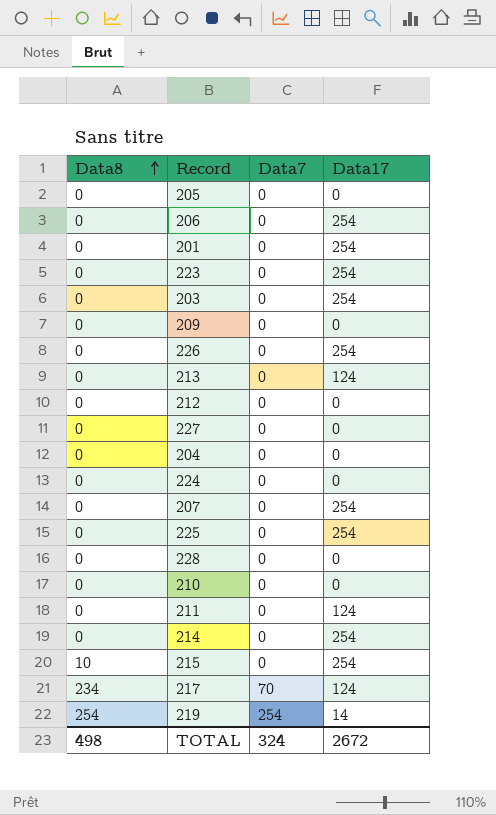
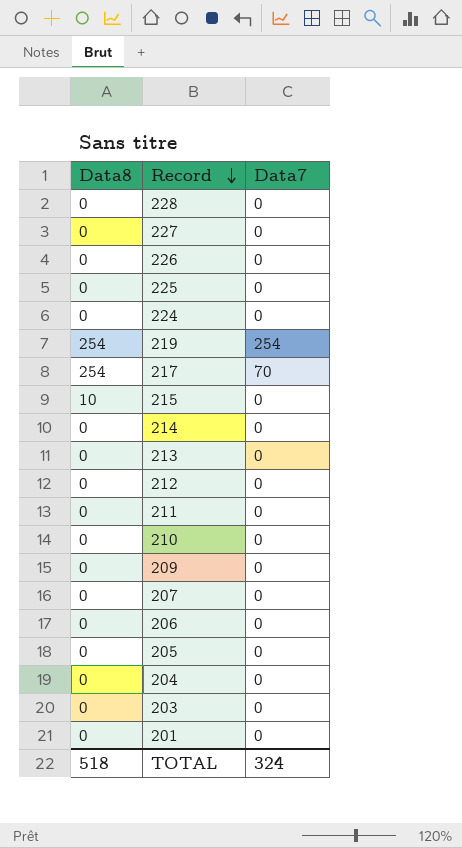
row order: Data8 ascending -> Record descending
column Data17 | position: 4 -> none
row 223: 0 | 0 | 254 -> none
217 | Data8: 234 -> 254
TOTAL | Data8: 498 -> 518

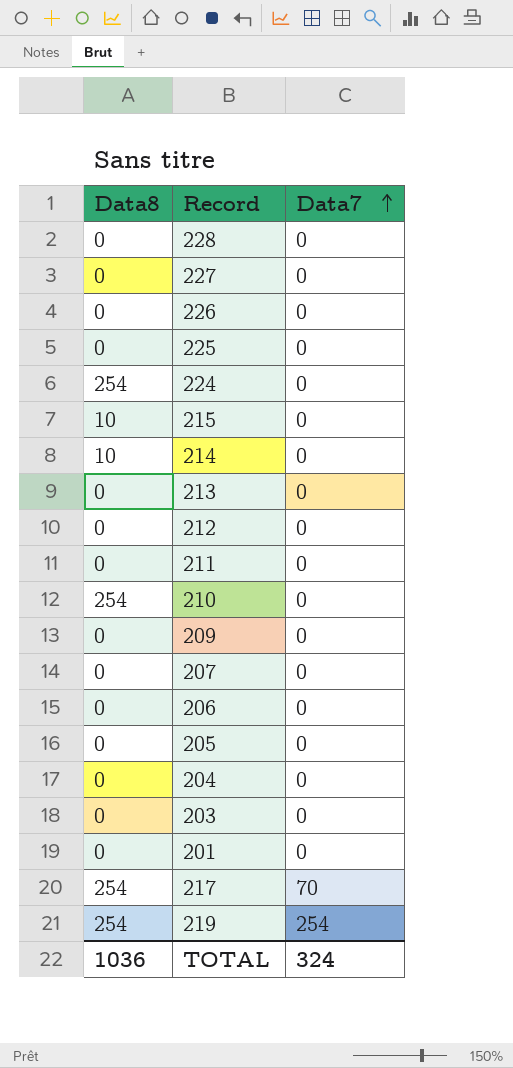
row order: Record descending -> Data7 ascending
224 | Data8: 0 -> 254
214 | Data8: 0 -> 10
210 | Data8: 0 -> 254
TOTAL | Data8: 518 -> 1036

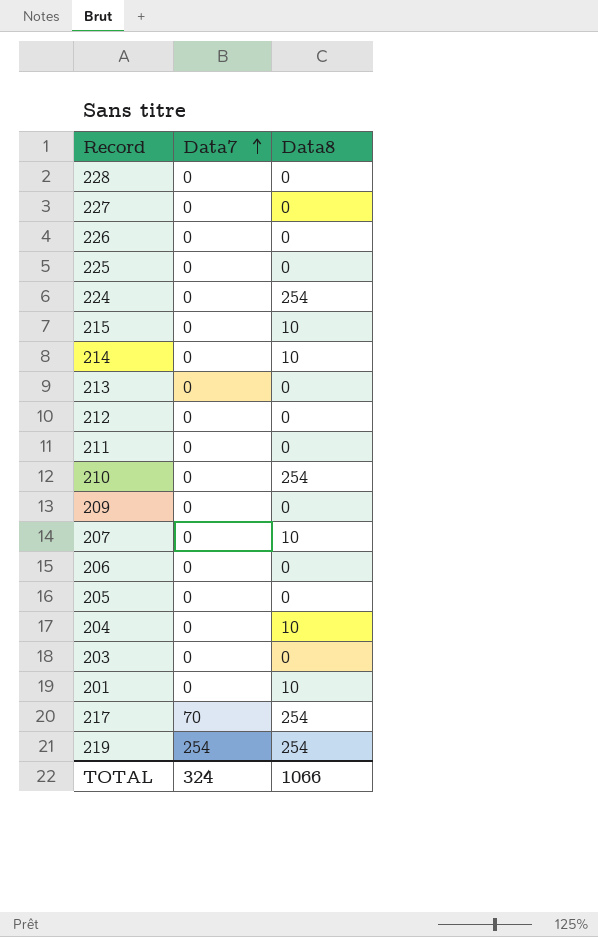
column Data8 | position: 1 -> 3
207 | Data8: 0 -> 10
204 | Data8: 0 -> 10
201 | Data8: 0 -> 10
TOTAL | Data8: 1036 -> 1066

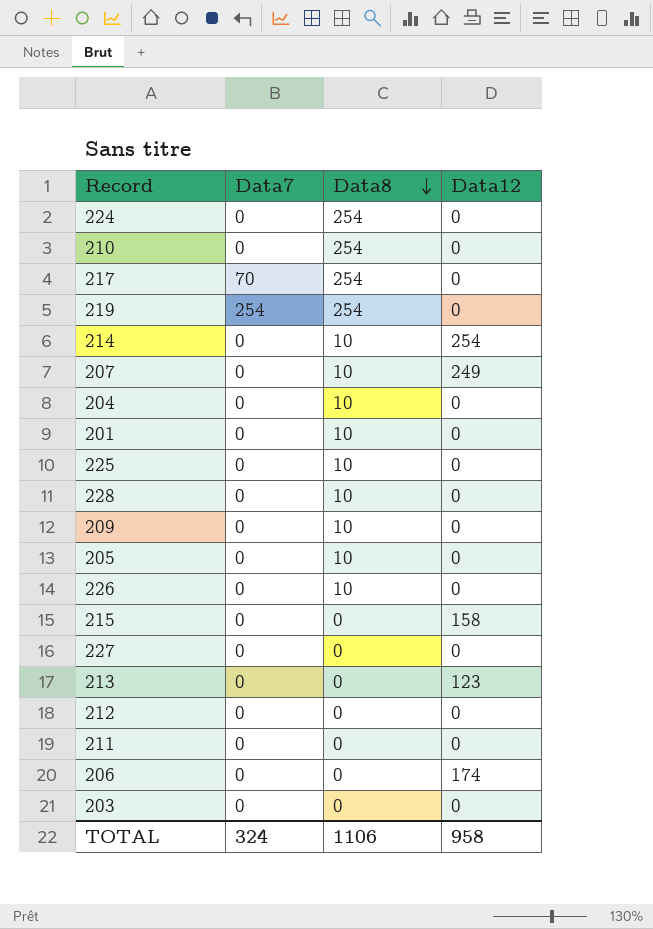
row order: Data7 ascending -> Data8 descending
column Data12 | position: none -> 4
225 | Data8: 0 -> 10
228 | Data8: 0 -> 10
209 | Data8: 0 -> 10
205 | Data8: 0 -> 10
226 | Data8: 0 -> 10
215 | Data8: 10 -> 0
TOTAL | Data8: 1066 -> 1106

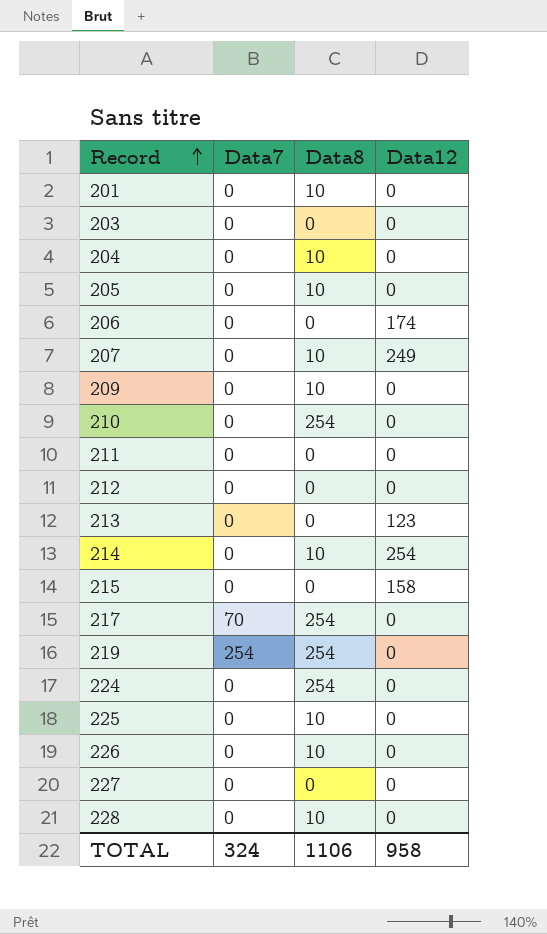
row order: Data8 descending -> Record ascending

